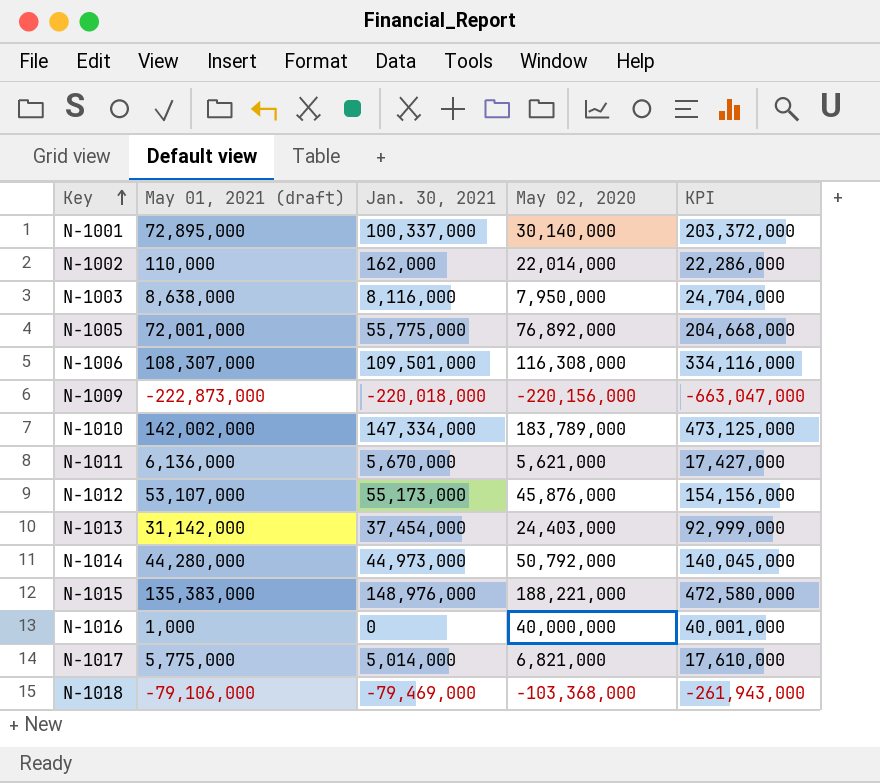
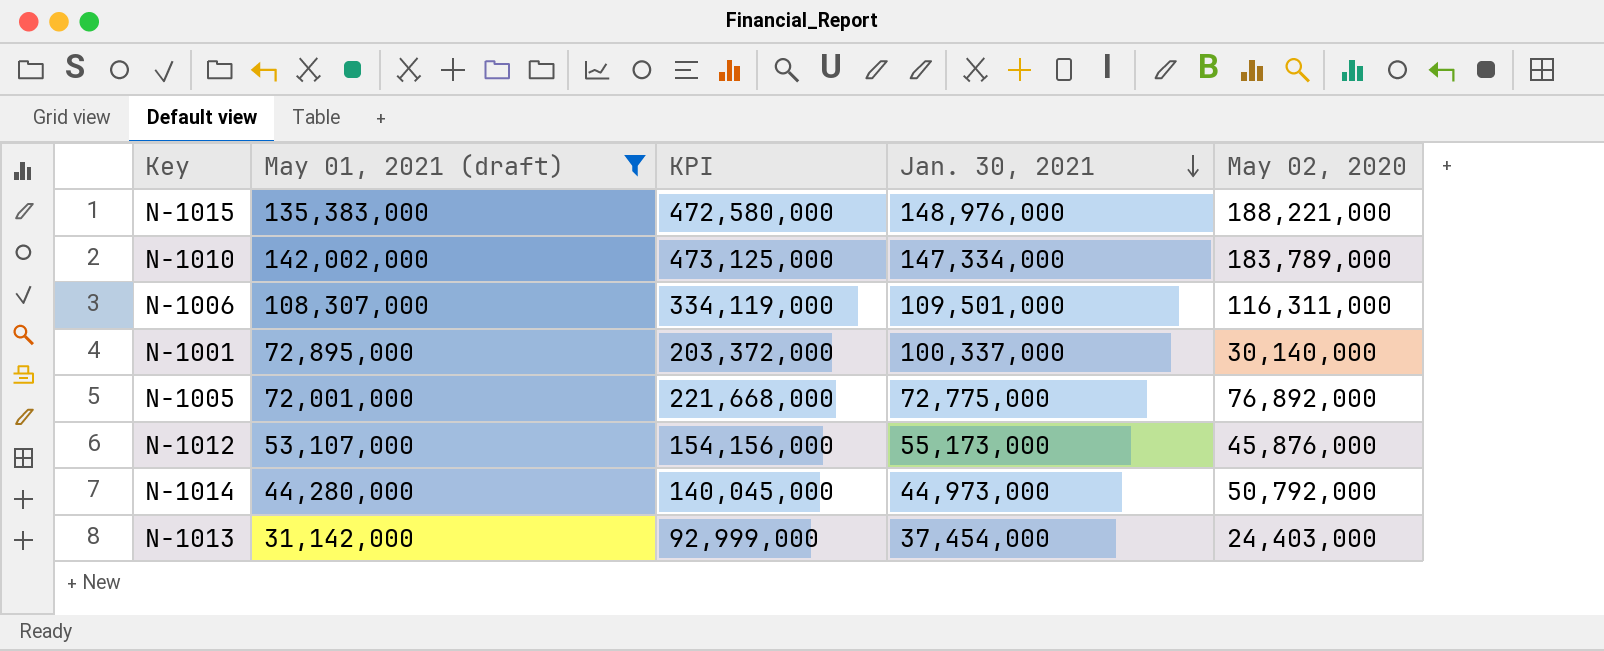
filter: none -> May 01, 2021 (draft) >= 31,142,000
row order: Key ascending -> Jan. 30, 2021 descending
column KPI | position: 5 -> 3
N-1006 | KPI: 334,116,000 -> 334,119,000
N-1006 | May 02, 2020: 116,308,000 -> 116,311,000
N-1005 | KPI: 204,668,000 -> 221,668,000
N-1005 | Jan. 30, 2021: 55,775,000 -> 72,775,000

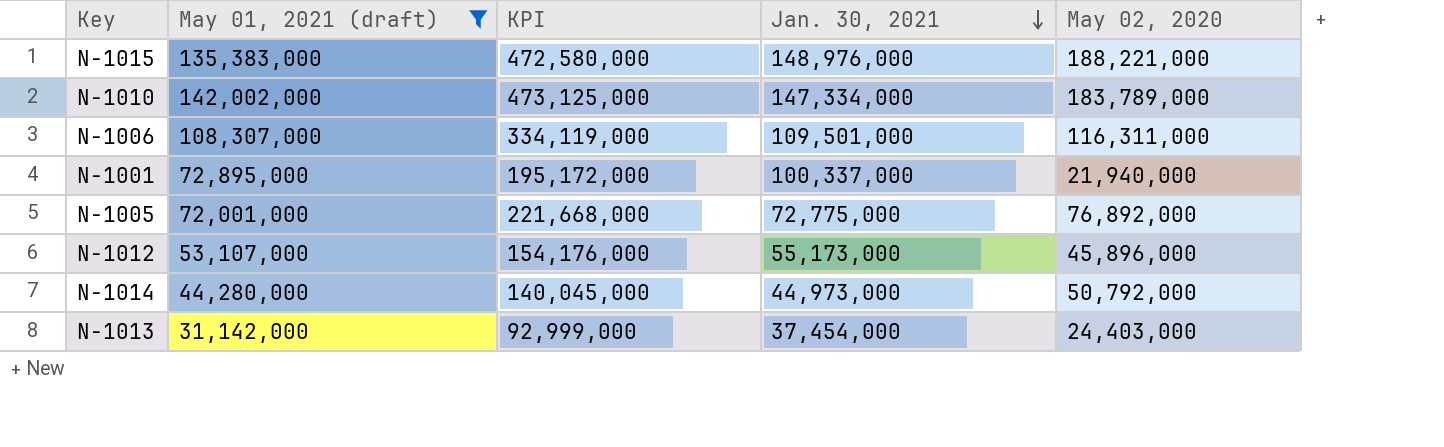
N-1001 | KPI: 203,372,000 -> 195,172,000
N-1001 | May 02, 2020: 30,140,000 -> 21,940,000
N-1012 | KPI: 154,156,000 -> 154,176,000
N-1012 | May 02, 2020: 45,876,000 -> 45,896,000

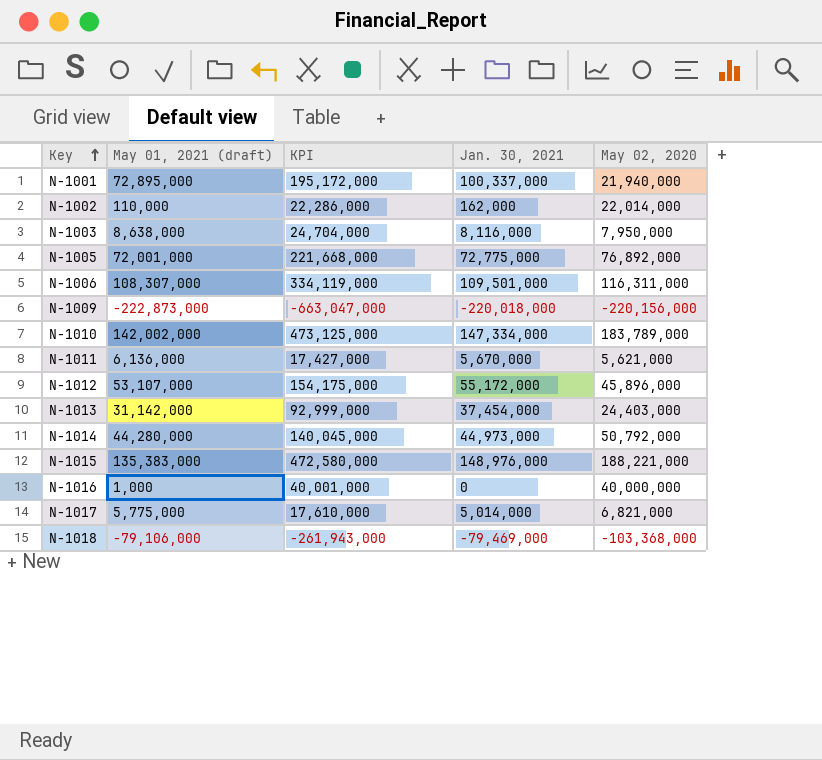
filter: May 01, 2021 (draft) >= 31,142,000 -> none
row order: Jan. 30, 2021 descending -> Key ascending
N-1012 | KPI: 154,176,000 -> 154,175,000
N-1012 | Jan. 30, 2021: 55,173,000 -> 55,172,000

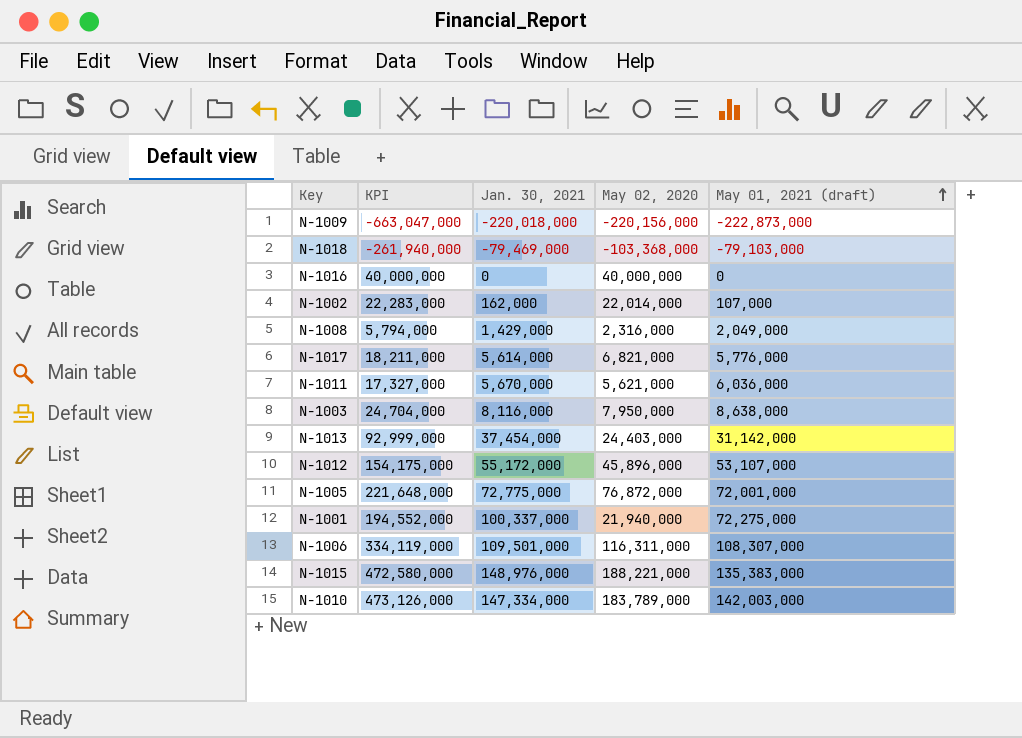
row order: Key ascending -> May 01, 2021 (draft) ascending
column May 01, 2021 (draft) | position: 2 -> 5
row N-1014: 44,280,000 | 140,045,000 | 44,973,000 | 50,792,000 -> none
N-1018 | KPI: -261,943,000 -> -261,940,000
N-1018 | May 01, 2021 (draft): -79,106,000 -> -79,103,000
N-1016 | KPI: 40,001,000 -> 40,000,000
N-1016 | May 01, 2021 (draft): 1,000 -> 0
N-1002 | KPI: 22,286,000 -> 22,283,000
N-1002 | May 01, 2021 (draft): 110,000 -> 107,000
row N-1008: none -> 5,794,000 | 1,429,000 | 2,316,000 | 2,049,000
N-1017 | KPI: 17,610,000 -> 18,211,000
N-1017 | Jan. 30, 2021: 5,014,000 -> 5,614,000
N-1017 | May 01, 2021 (draft): 5,775,000 -> 5,776,000
N-1011 | KPI: 17,427,000 -> 17,327,000
N-1011 | May 01, 2021 (draft): 6,136,000 -> 6,036,000
N-1005 | KPI: 221,668,000 -> 221,648,000
N-1005 | May 02, 2020: 76,892,000 -> 76,872,000
N-1001 | KPI: 195,172,000 -> 194,552,000
N-1001 | May 01, 2021 (draft): 72,895,000 -> 72,275,000
N-1010 | KPI: 473,125,000 -> 473,126,000
N-1010 | May 01, 2021 (draft): 142,002,000 -> 142,003,000

